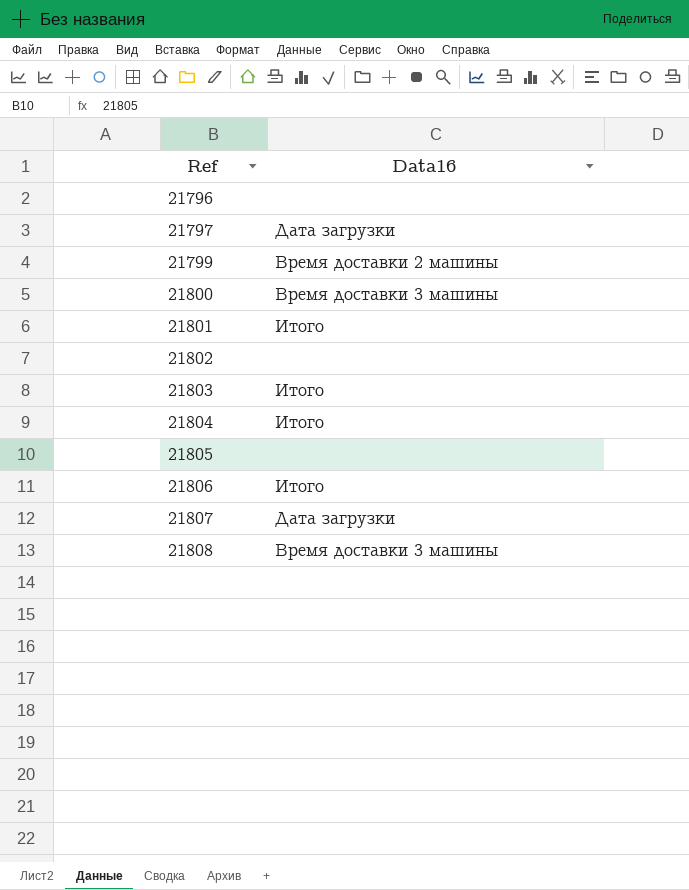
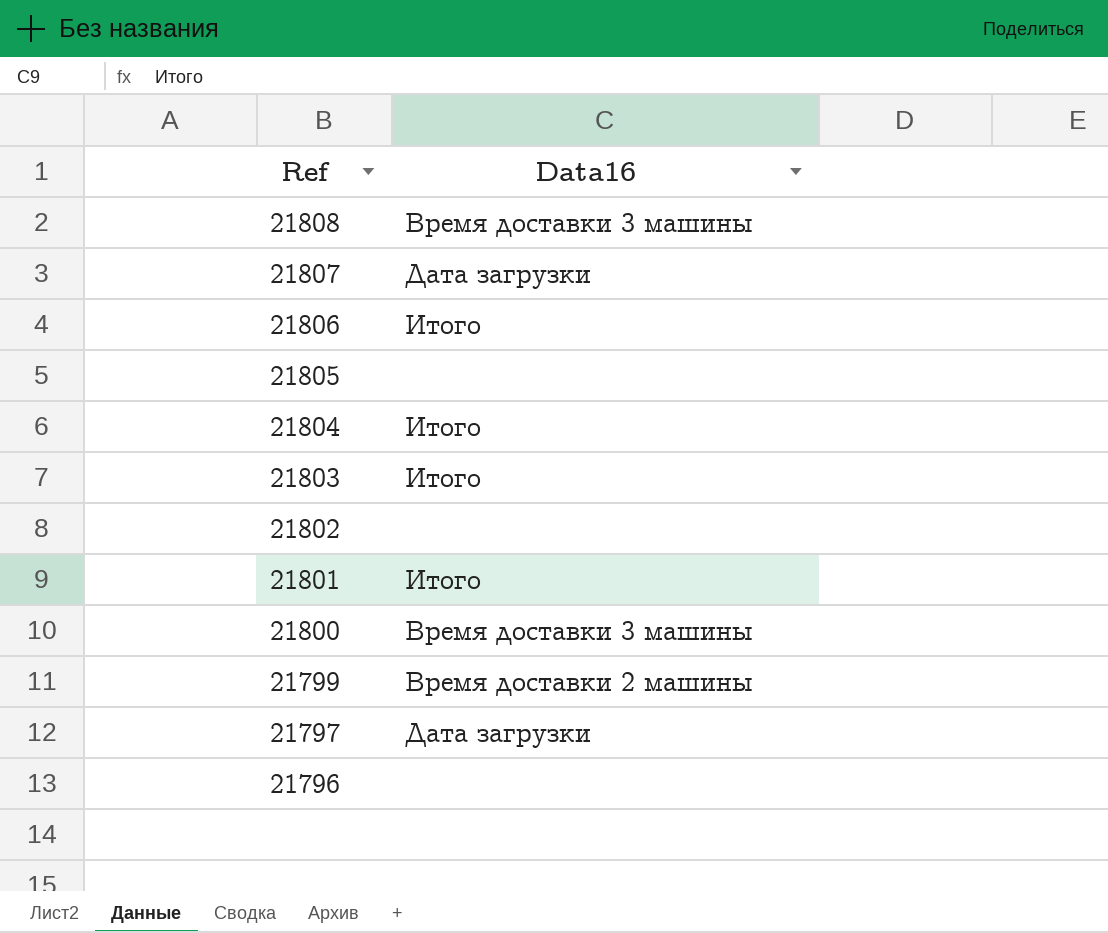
row order: Ref ascending -> Ref descending

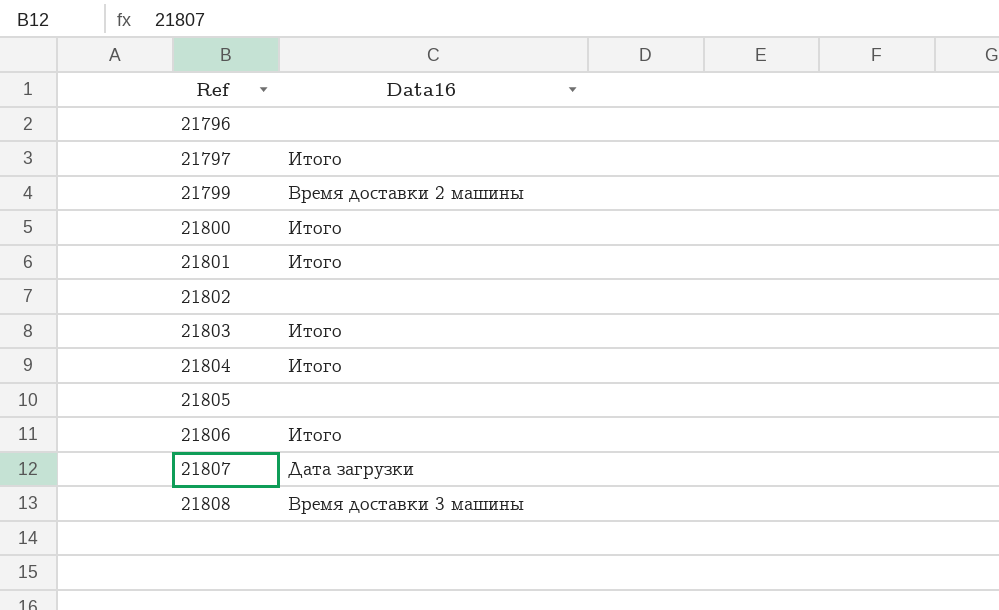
row order: Ref descending -> Ref ascending
21797 | Data16: Дата загрузки -> Итого
21800 | Data16: Время доставки 3 машины -> Итого

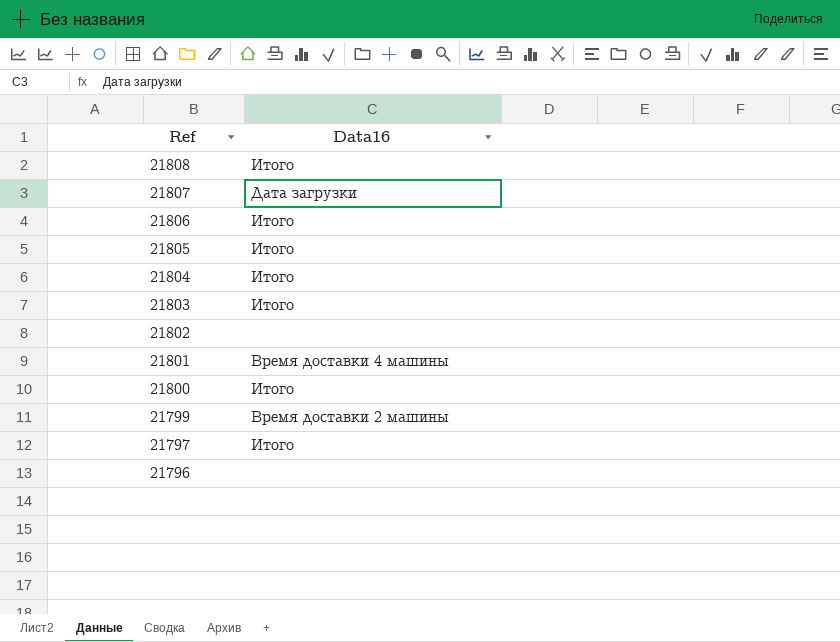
row order: Ref ascending -> Ref descending
21808 | Data16: Время доставки 3 машины -> Итого
21805 | Data16: none -> Итого
21801 | Data16: Итого -> Время доставки 4 машины

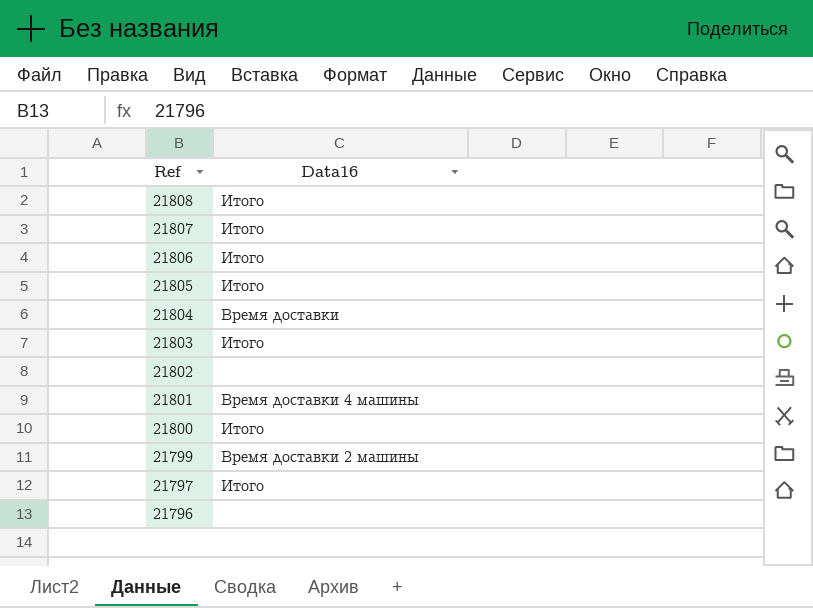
21807 | Data16: Дата загрузки -> Итого
21804 | Data16: Итого -> Время доставки

